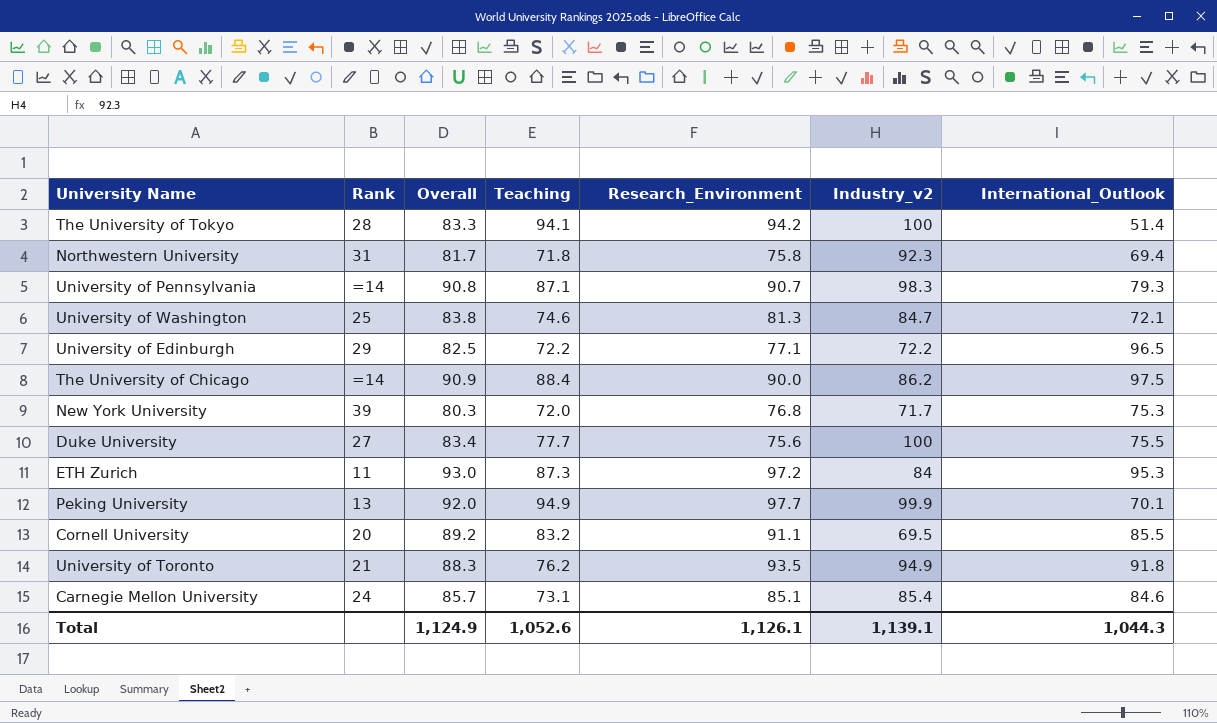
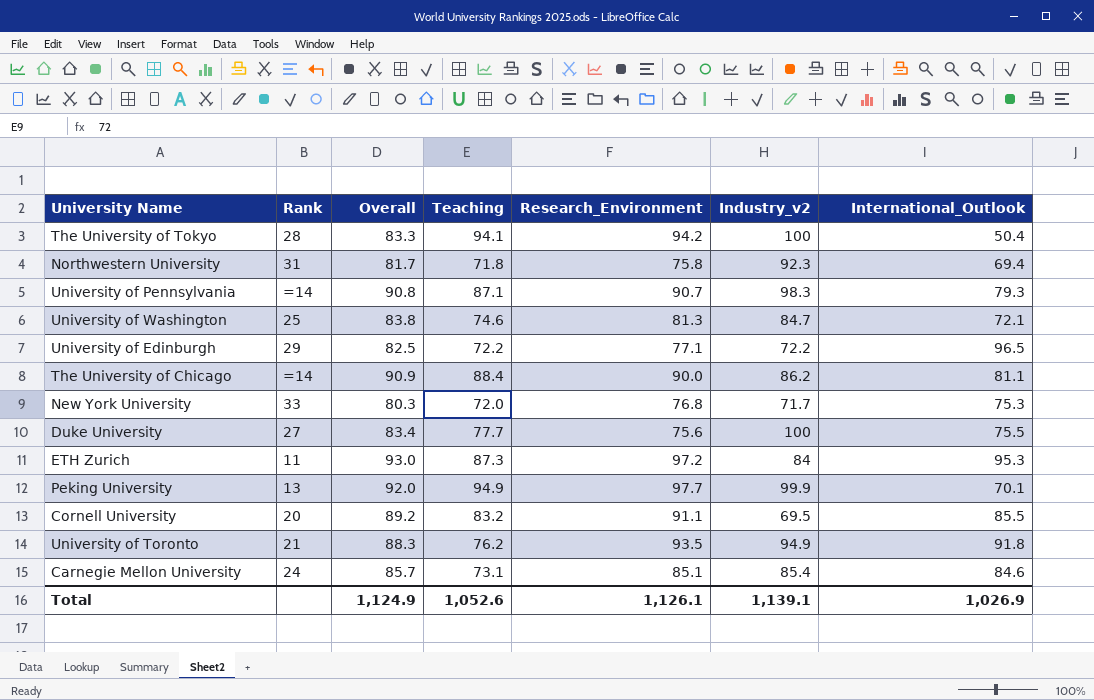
The University of Tokyo | International_Outlook: 51.4 -> 50.4
The University of Chicago | International_Outlook: 97.5 -> 81.1
New York University | Rank: 39 -> 33
Total | International_Outlook: 1,044.3 -> 1,026.9

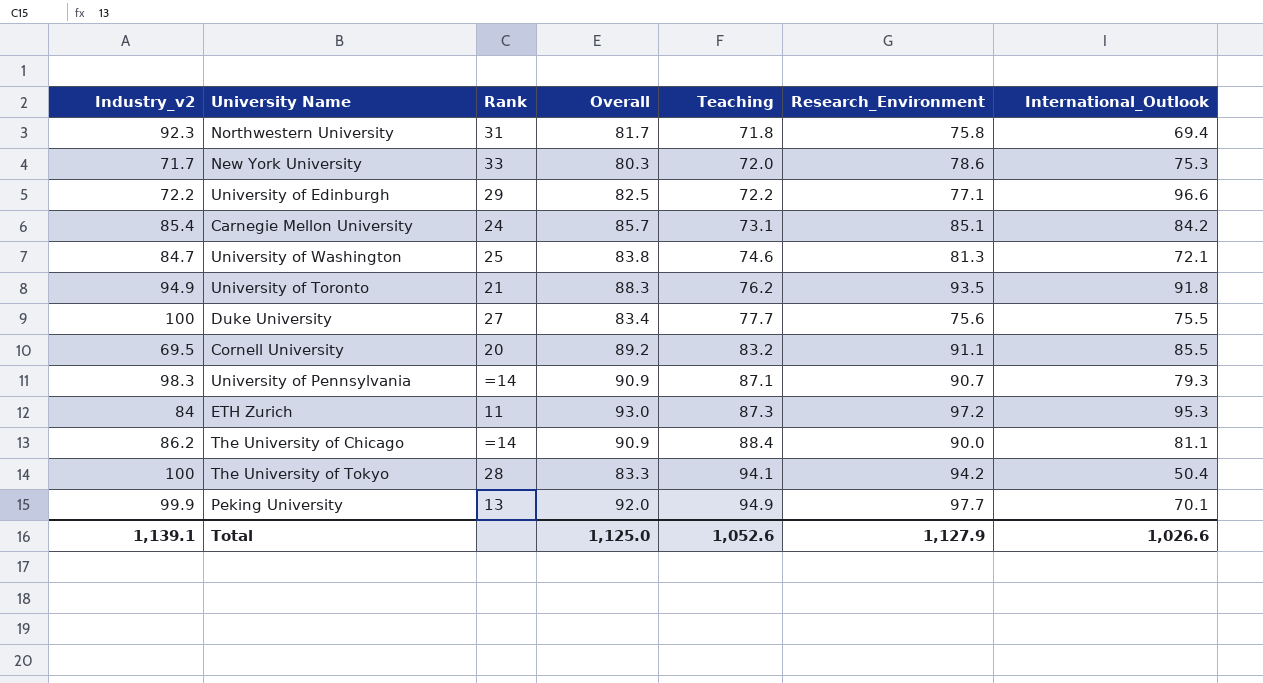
row order: none -> Teaching ascending
column Industry_v2 | position: 6 -> 1
New York University | Research_Environment: 76.8 -> 78.6
University of Edinburgh | International_Outlook: 96.5 -> 96.6
Carnegie Mellon University | International_Outlook: 84.6 -> 84.2
University of Pennsylvania | Overall: 90.8 -> 90.9
Total | Overall: 1,124.9 -> 1,125.0
Total | Research_Environment: 1,126.1 -> 1,127.9
Total | International_Outlook: 1,026.9 -> 1,026.6

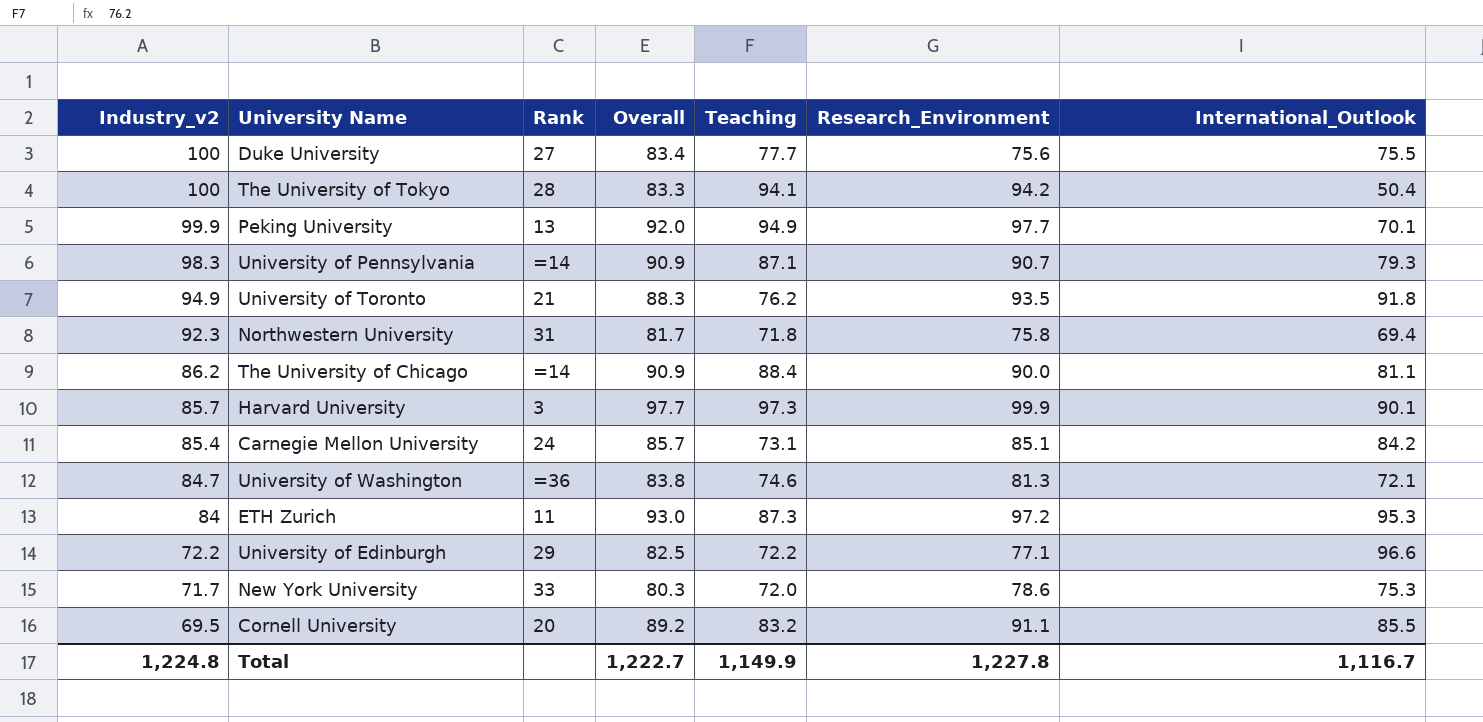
row order: Teaching ascending -> Industry_v2 descending
row Harvard University: none -> 85.7 | 3 | 97.7 | 97.3 | 99.9 | 90.1
University of Washington | Rank: 25 -> =36
Total | Industry_v2: 1,139.1 -> 1,224.8
Total | Overall: 1,125.0 -> 1,222.7
Total | Teaching: 1,052.6 -> 1,149.9
Total | Research_Environment: 1,127.9 -> 1,227.8
Total | International_Outlook: 1,026.6 -> 1,116.7

